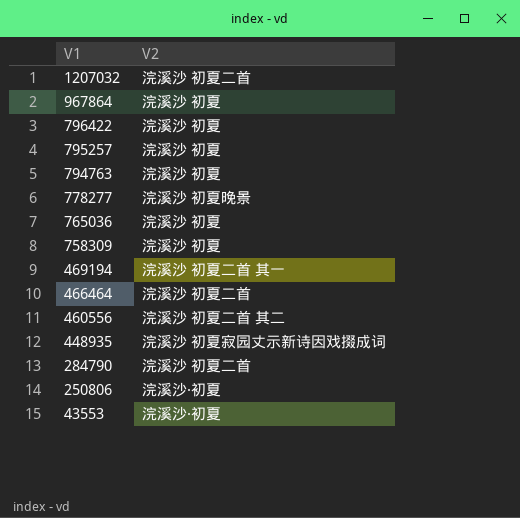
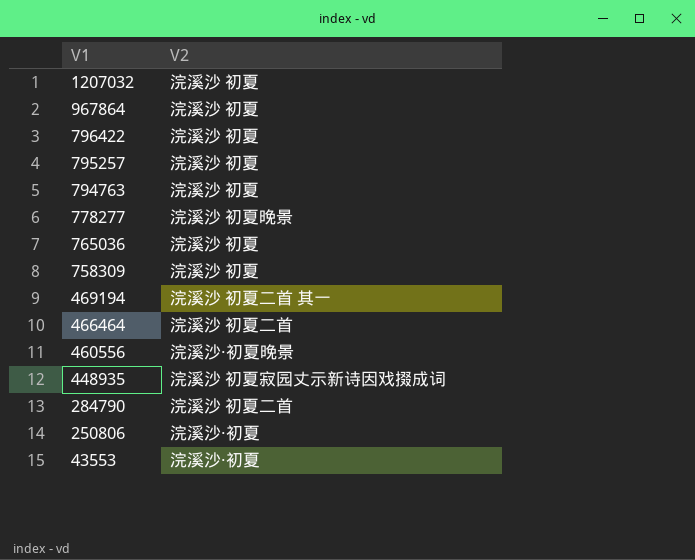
1207032 | V2: 浣溪沙 初夏二首 -> 浣溪沙 初夏
460556 | V2: 浣溪沙 初夏二首 其二 -> 浣溪沙·初夏晚景

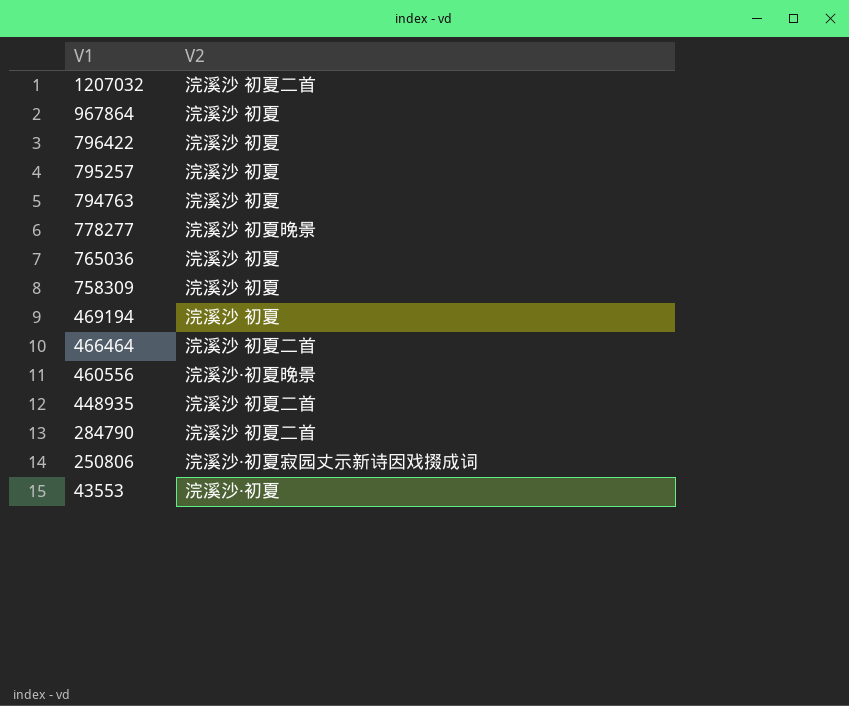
1207032 | V2: 浣溪沙 初夏 -> 浣溪沙 初夏二首
469194 | V2: 浣溪沙 初夏二首 其一 -> 浣溪沙 初夏
448935 | V2: 浣溪沙 初夏寂园丈示新诗因戏掇成词 -> 浣溪沙 初夏二首
250806 | V2: 浣溪沙·初夏 -> 浣溪沙·初夏寂园丈示新诗因戏掇成词

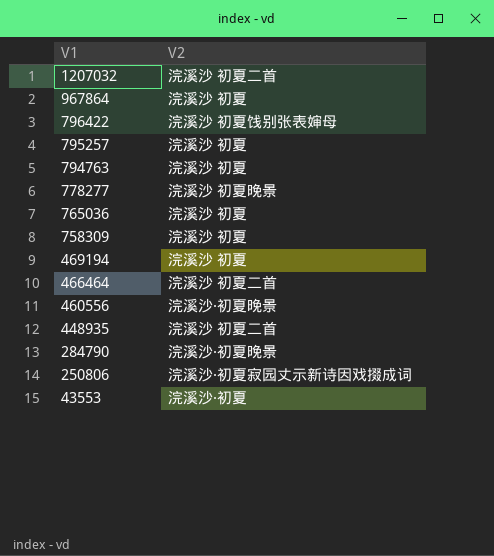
796422 | V2: 浣溪沙 初夏 -> 浣溪沙 初夏饯别张表婶母
284790 | V2: 浣溪沙 初夏二首 -> 浣溪沙·初夏晚景

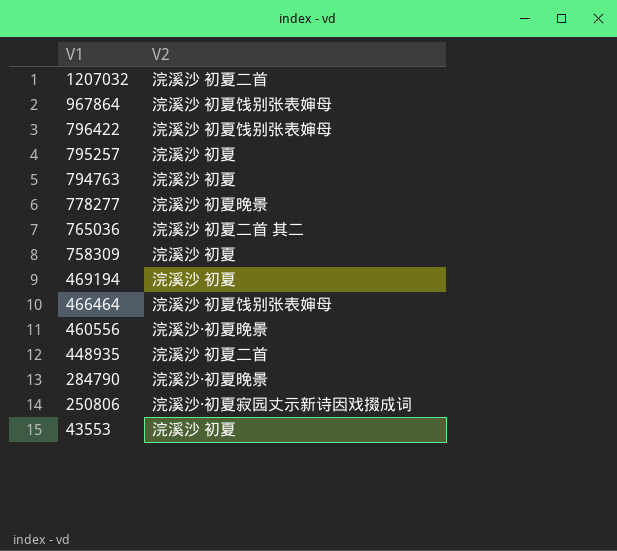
967864 | V2: 浣溪沙 初夏 -> 浣溪沙 初夏饯别张表婶母
765036 | V2: 浣溪沙 初夏 -> 浣溪沙 初夏二首 其二
466464 | V2: 浣溪沙 初夏二首 -> 浣溪沙 初夏饯别张表婶母
43553 | V2: 浣溪沙·初夏 -> 浣溪沙 初夏

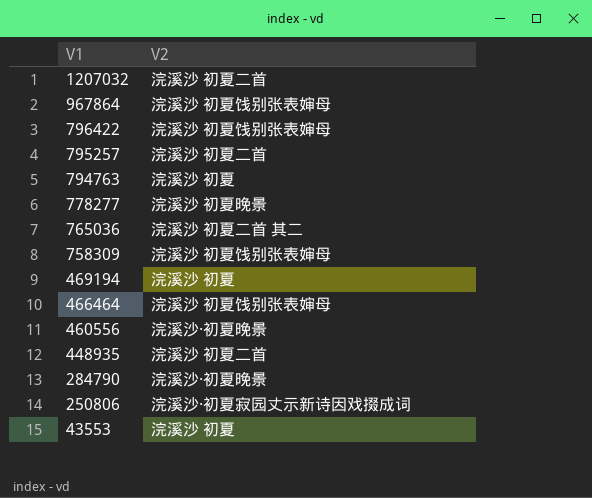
795257 | V2: 浣溪沙 初夏 -> 浣溪沙 初夏二首
758309 | V2: 浣溪沙 初夏 -> 浣溪沙 初夏饯别张表婶母

